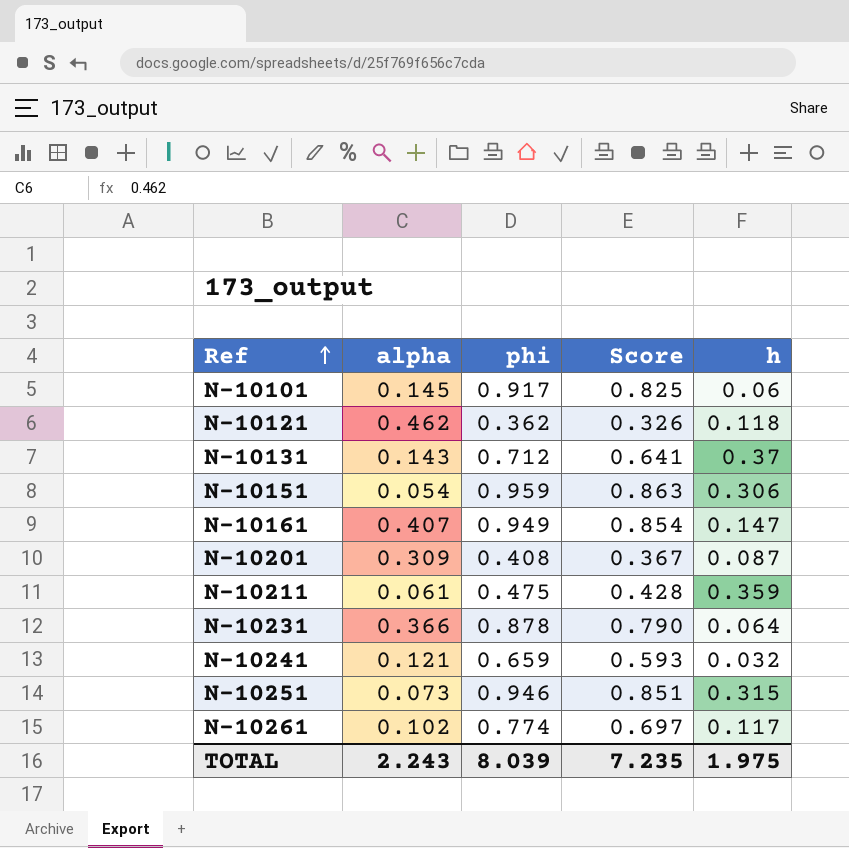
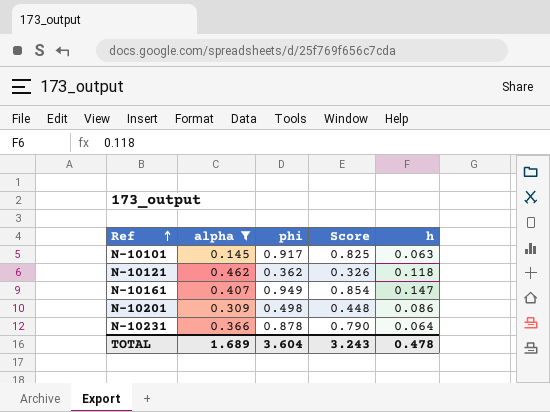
filter: none -> alpha >= 0.145
N-10101 | h: 0.06 -> 0.063
N-10201 | phi: 0.408 -> 0.498
N-10201 | Score: 0.367 -> 0.448
N-10201 | h: 0.087 -> 0.086
TOTAL | alpha: 2.243 -> 1.689
TOTAL | phi: 8.039 -> 3.604
TOTAL | Score: 7.235 -> 3.243
TOTAL | h: 1.975 -> 0.478

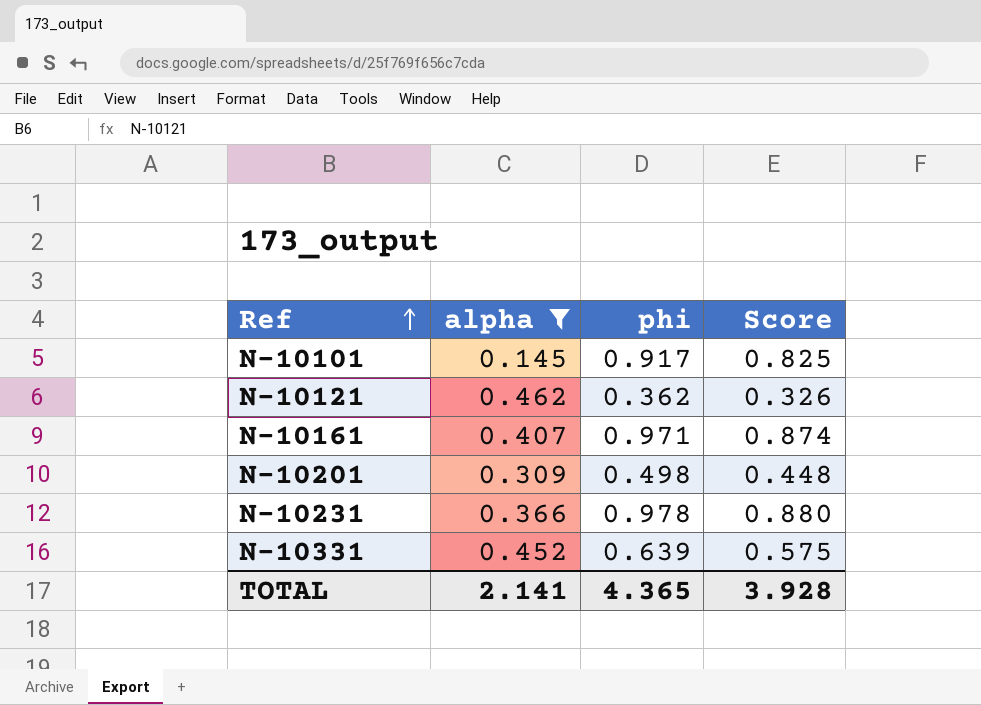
column h | position: 5 -> none
N-10161 | phi: 0.949 -> 0.971
N-10161 | Score: 0.854 -> 0.874
N-10231 | phi: 0.878 -> 0.978
N-10231 | Score: 0.790 -> 0.880
row N-10331: none -> 0.452 | 0.639 | 0.575
TOTAL | alpha: 1.689 -> 2.141
TOTAL | phi: 3.604 -> 4.365
TOTAL | Score: 3.243 -> 3.928

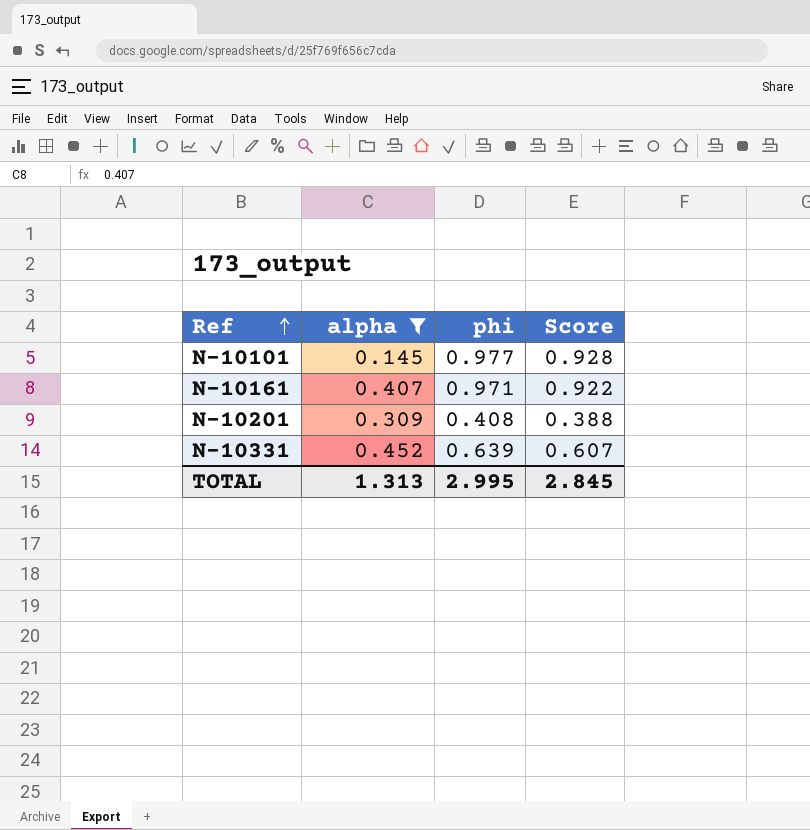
column Score | formula: [phi] * 0.9 -> [phi] * 0.95
row N-10121: 0.462 | 0.362 | 0.326 -> none
row N-10231: 0.366 | 0.978 | 0.880 -> none
N-10101 | phi: 0.917 -> 0.977
N-10201 | phi: 0.498 -> 0.408
TOTAL | alpha: 2.141 -> 1.313
TOTAL | phi: 4.365 -> 2.995
TOTAL | Score: 3.928 -> 2.845

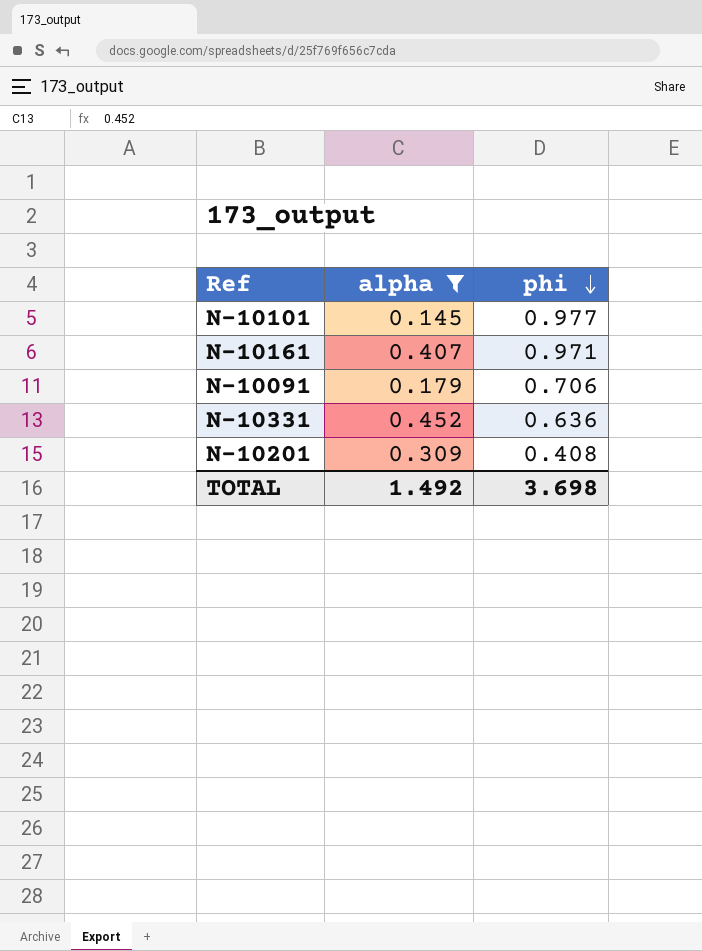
row order: Ref ascending -> phi descending
column Score | formula: [phi] * 0.95 -> none
row N-10091: none -> 0.179 | 0.706
N-10331 | phi: 0.639 -> 0.636
TOTAL | alpha: 1.313 -> 1.492
TOTAL | phi: 2.995 -> 3.698

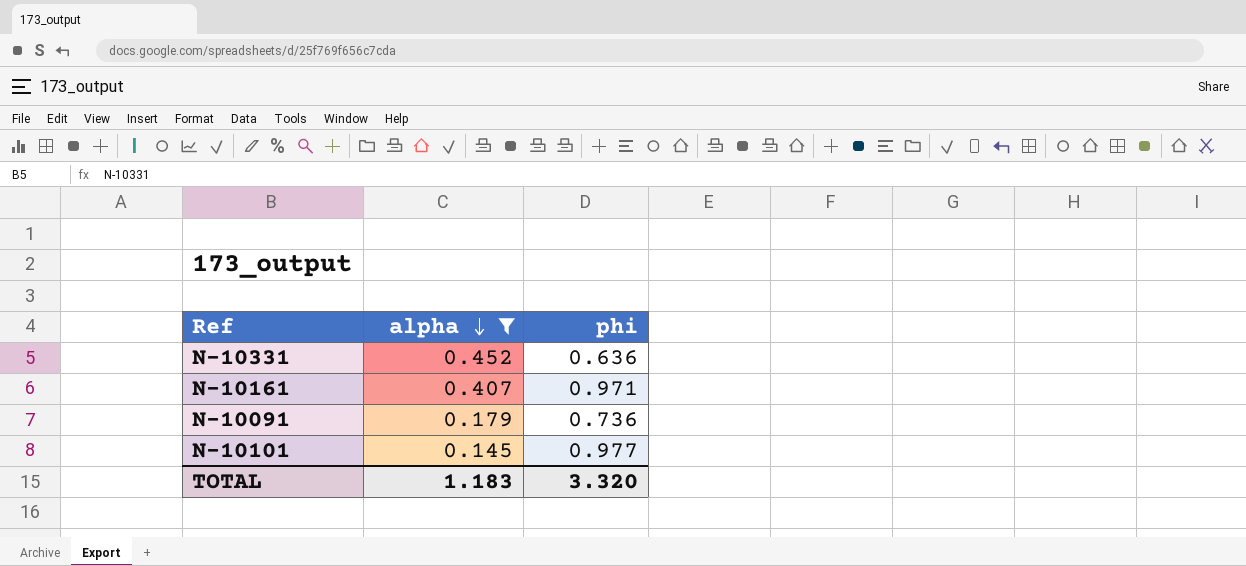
row order: phi descending -> alpha descending
row N-10201: 0.309 | 0.408 -> none
N-10091 | phi: 0.706 -> 0.736
TOTAL | alpha: 1.492 -> 1.183
TOTAL | phi: 3.698 -> 3.320

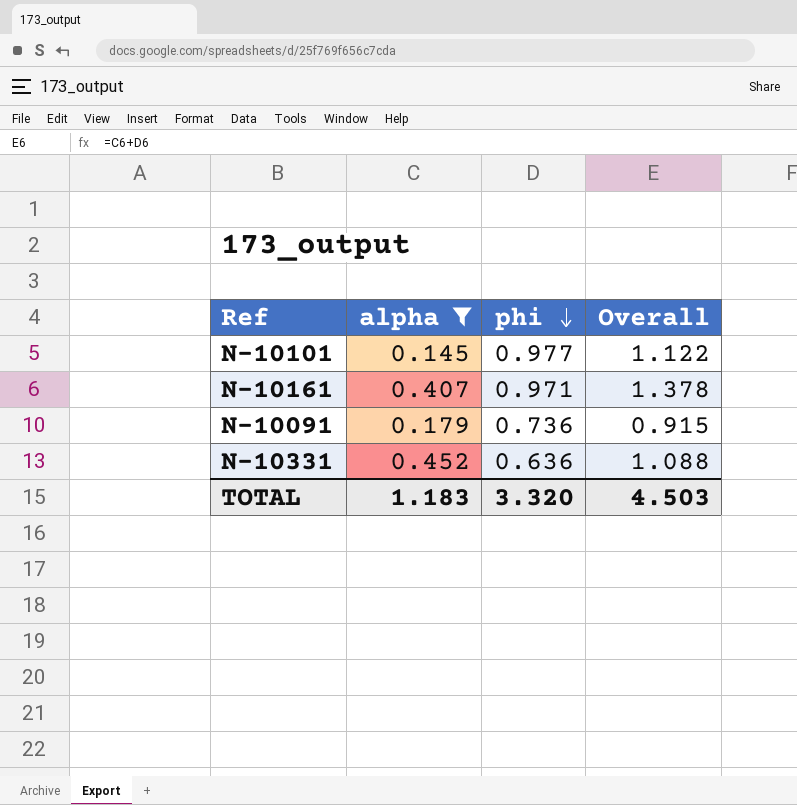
row order: alpha descending -> phi descending
column Overall | formula: none -> [alpha] + [phi]

